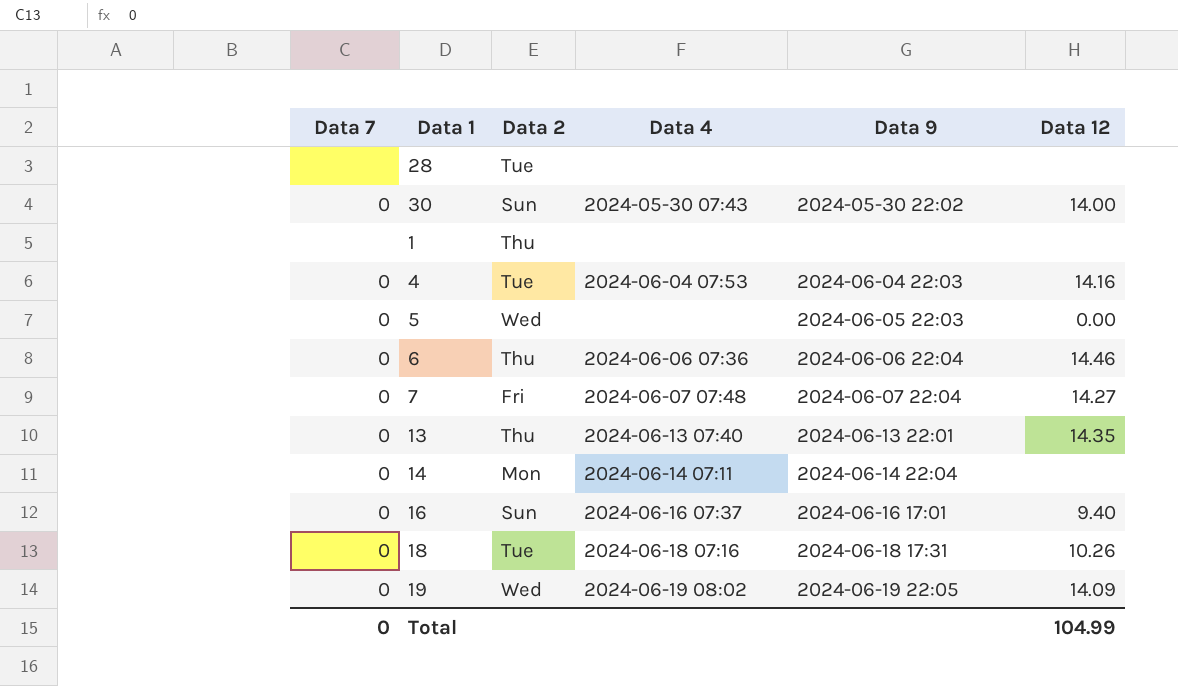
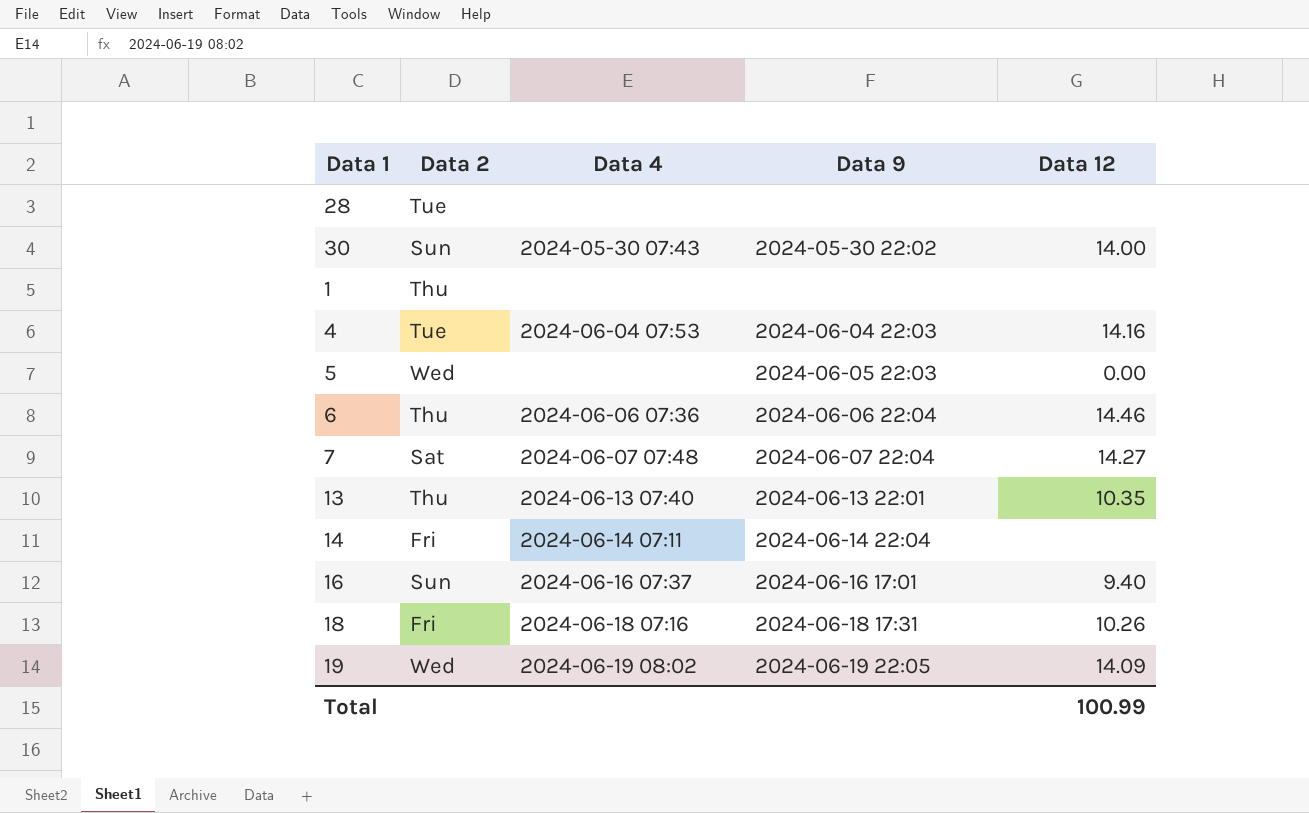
column Data 7 | position: 1 -> none
7 | Data 2: Fri -> Sat
13 | Data 12: 14.35 -> 10.35
14 | Data 2: Mon -> Fri
18 | Data 2: Tue -> Fri
Total | Data 12: 104.99 -> 100.99

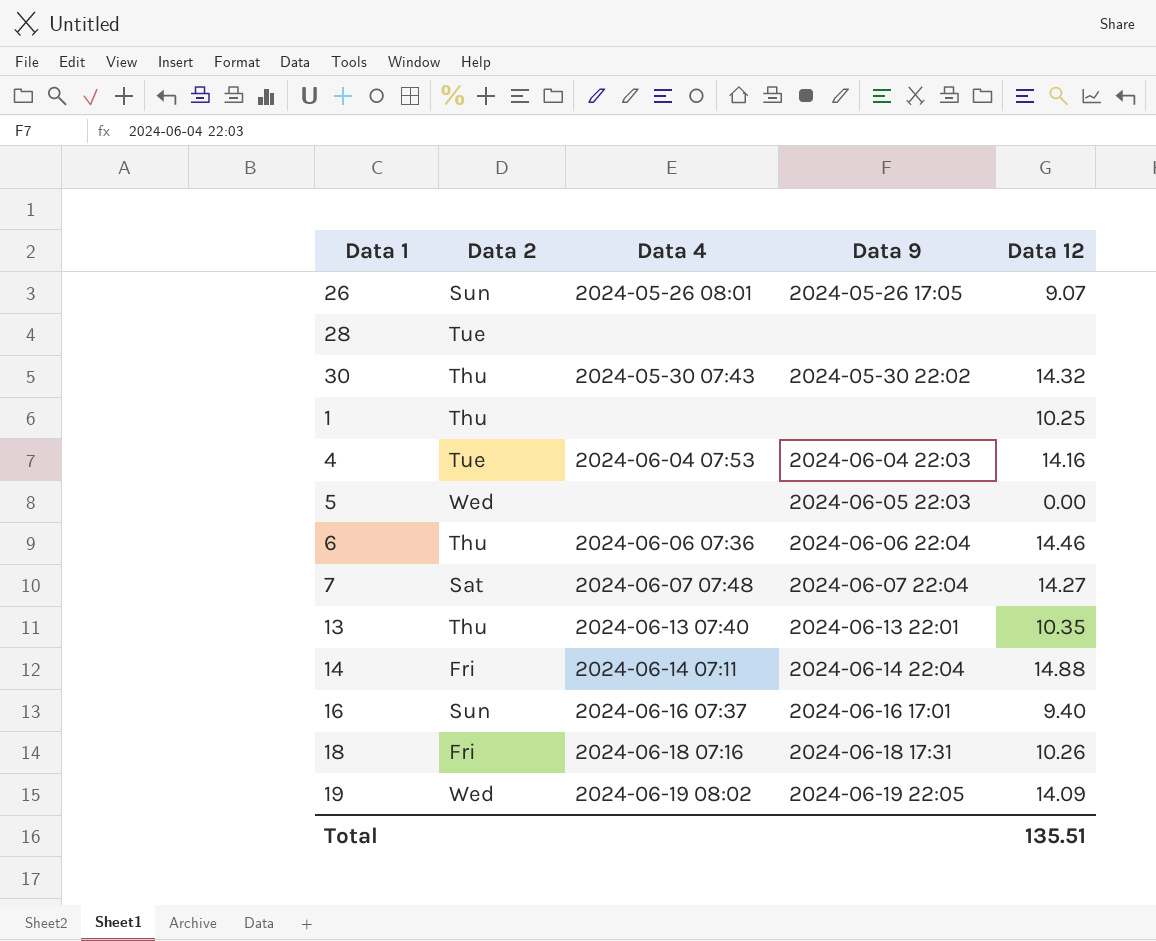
row 26: none -> Sun | 2024-05-26 08:01 | 2024-05-26 17:05 | 9.07
30 | Data 2: Sun -> Thu
30 | Data 12: 14.00 -> 14.32
1 | Data 12: none -> 10.25
14 | Data 12: none -> 14.88
Total | Data 12: 100.99 -> 135.51

